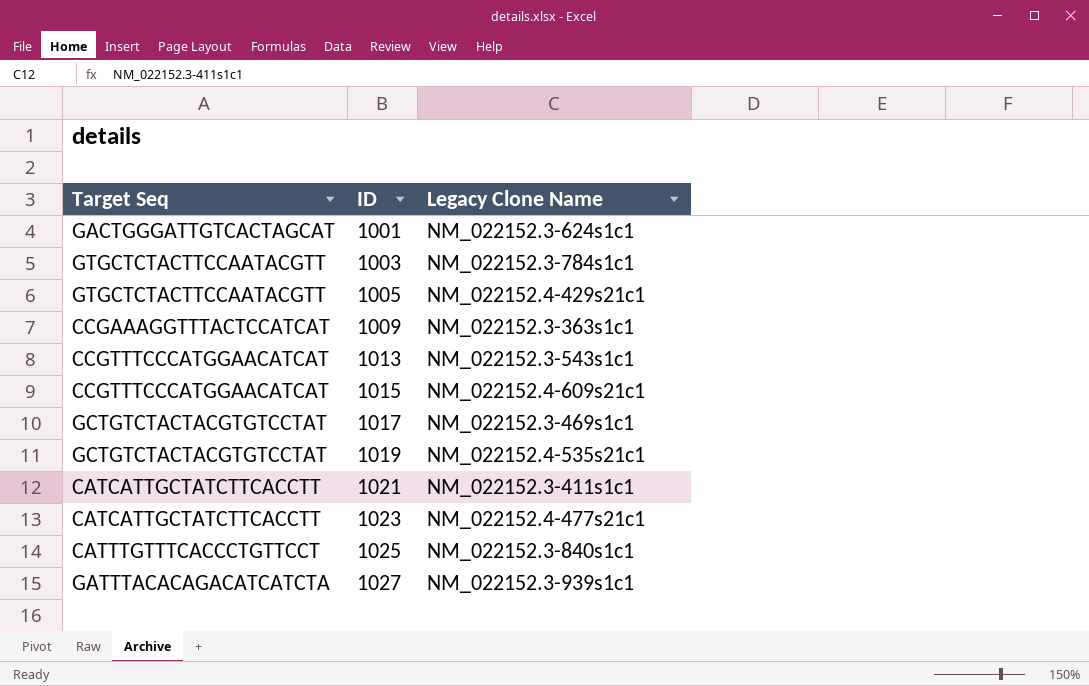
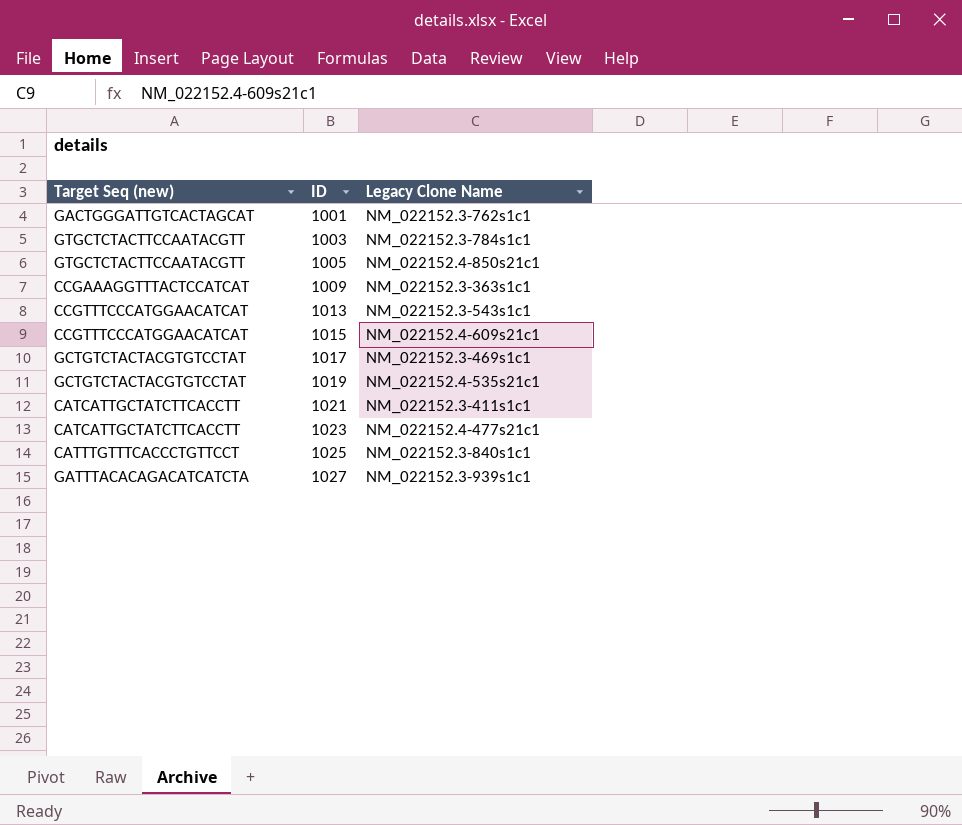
column name: Target Seq -> Target Seq (new)
1001 | Legacy Clone Name: NM_022152.3-624s1c1 -> NM_022152.3-762s1c1
1005 | Legacy Clone Name: NM_022152.4-429s21c1 -> NM_022152.4-850s21c1

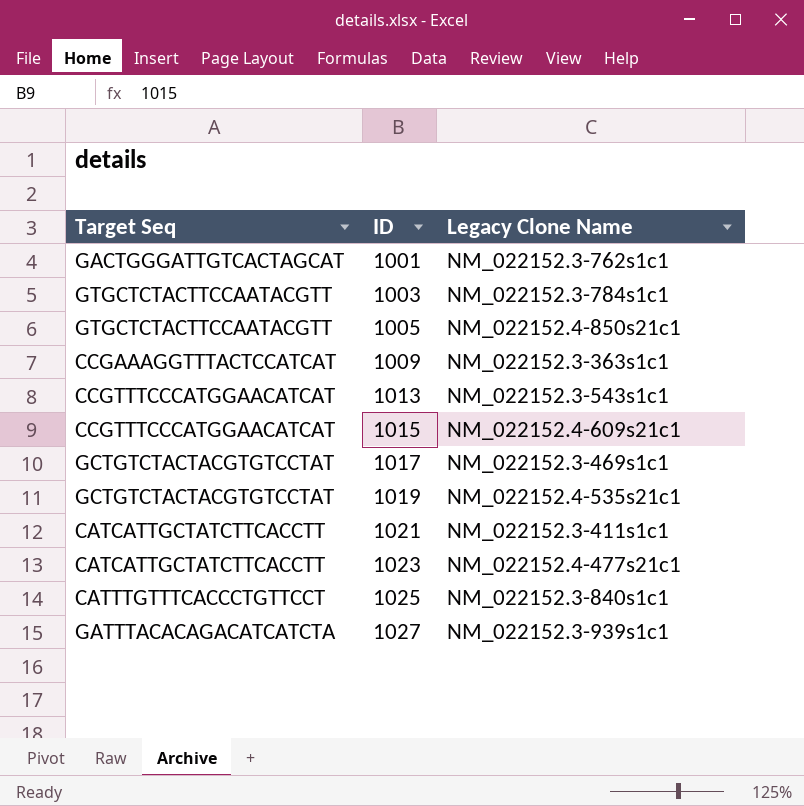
column name: Target Seq (new) -> Target Seq

